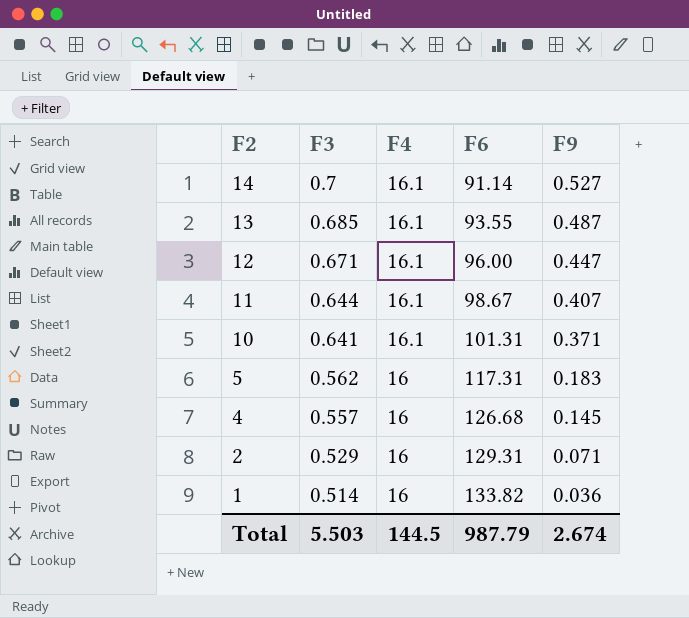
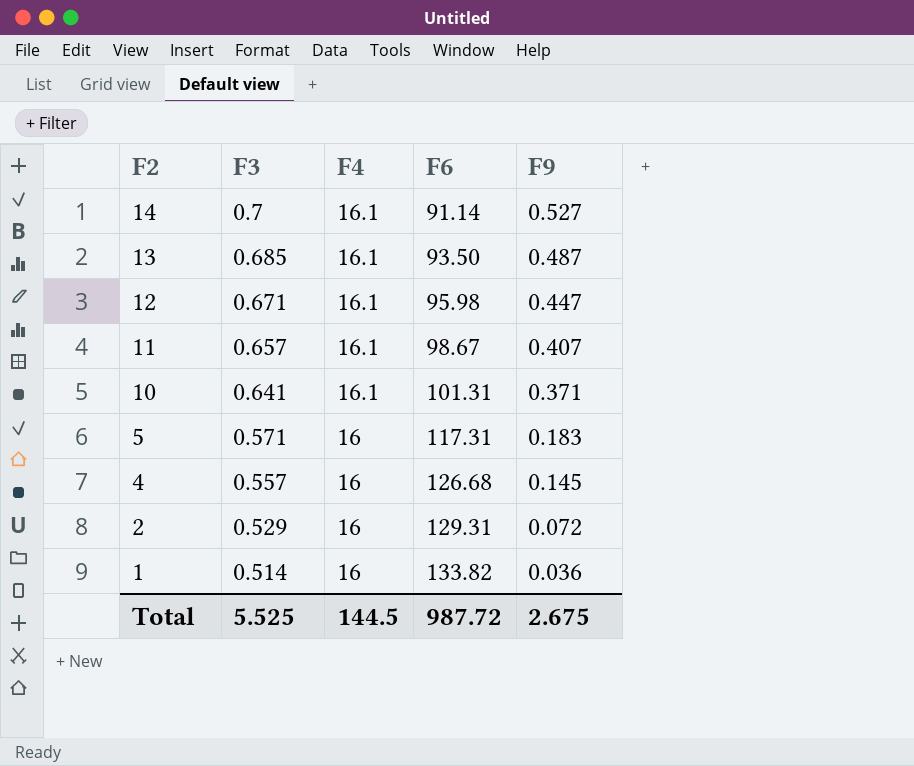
13 | F6: 93.55 -> 93.50
12 | F6: 96.00 -> 95.98
11 | F3: 0.644 -> 0.657
5 | F3: 0.562 -> 0.571
2 | F9: 0.071 -> 0.072
Total | F3: 5.503 -> 5.525
Total | F6: 987.79 -> 987.72
Total | F9: 2.674 -> 2.675

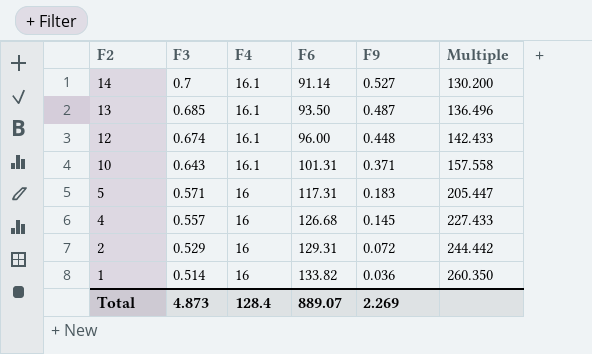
column Multiple | formula: none -> [F6] / [F3]
row 11: 0.657 | 16.1 | 98.67 | 0.407 -> none
12 | F3: 0.671 -> 0.674
12 | F6: 95.98 -> 96.00
12 | F9: 0.447 -> 0.448
10 | F3: 0.641 -> 0.643
Total | F3: 5.525 -> 4.873
Total | F4: 144.5 -> 128.4
Total | F6: 987.72 -> 889.07
Total | F9: 2.675 -> 2.269

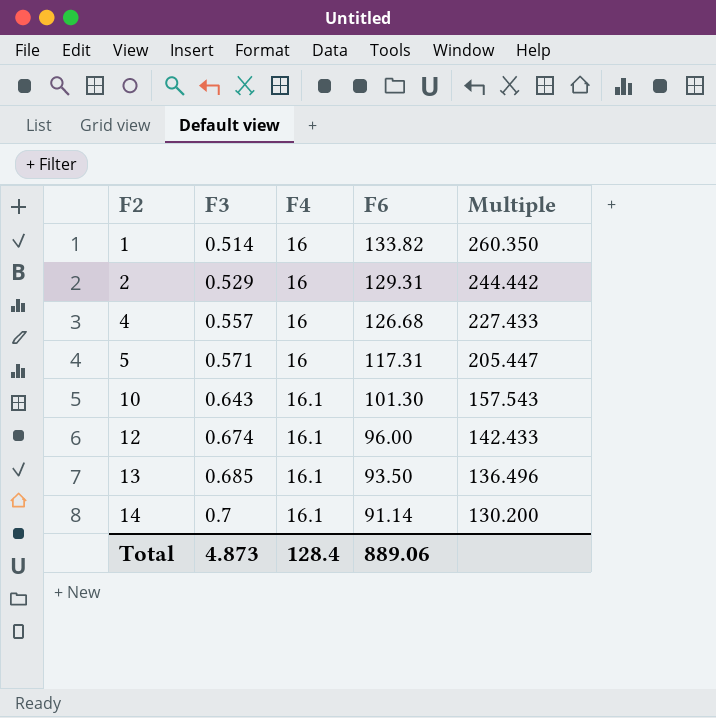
row order: F2 descending -> F2 ascending
column F9 | position: 5 -> none
10 | F6: 101.31 -> 101.30
10 | Multiple: 157.558 -> 157.543
Total | F6: 889.07 -> 889.06

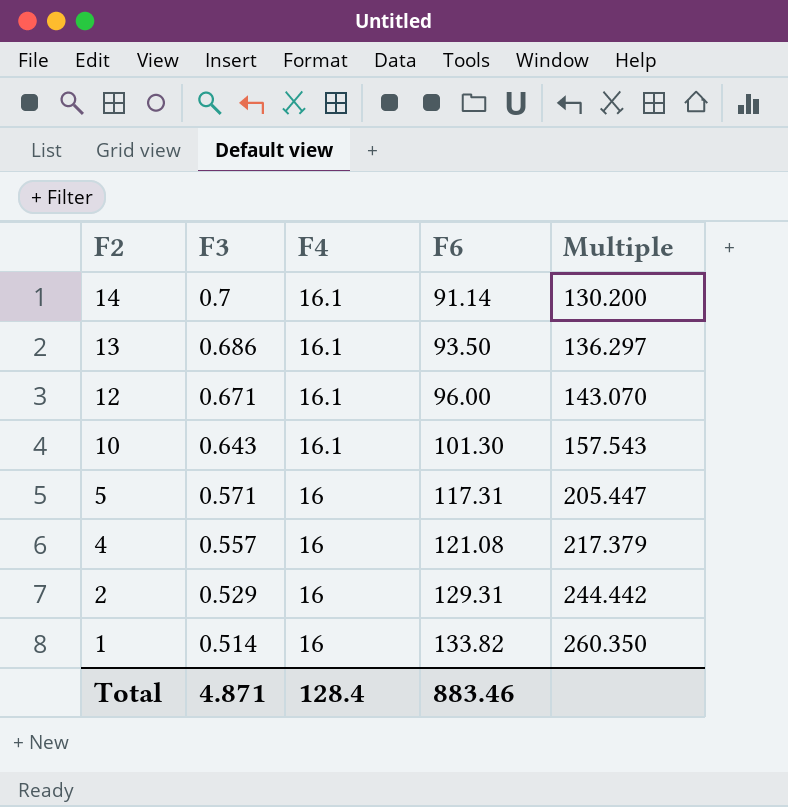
row order: F2 ascending -> F2 descending
13 | F3: 0.685 -> 0.686
13 | Multiple: 136.496 -> 136.297
12 | F3: 0.674 -> 0.671
12 | Multiple: 142.433 -> 143.070
4 | F6: 126.68 -> 121.08
4 | Multiple: 227.433 -> 217.379
Total | F3: 4.873 -> 4.871
Total | F6: 889.06 -> 883.46

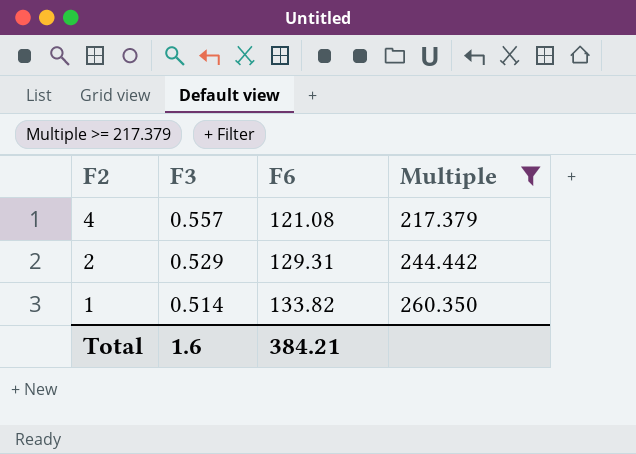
filter: none -> Multiple >= 217.379
column F4 | position: 3 -> none
Total | F3: 4.871 -> 1.6
Total | F6: 883.46 -> 384.21

